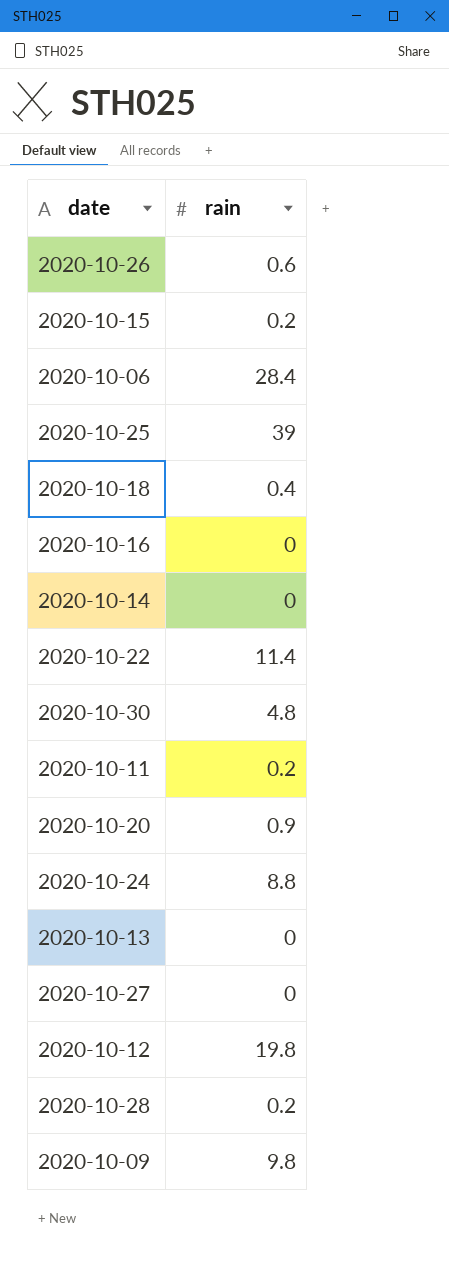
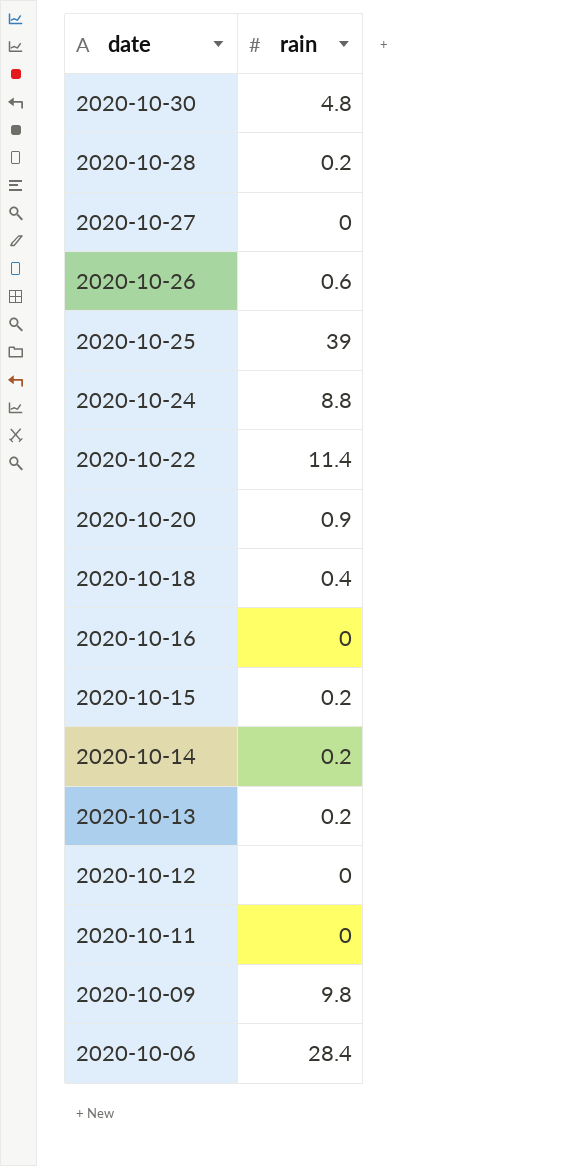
row order: none -> date descending
2020-10-14 | rain: 0 -> 0.2
2020-10-13 | rain: 0 -> 0.2
2020-10-12 | rain: 19.8 -> 0
2020-10-11 | rain: 0.2 -> 0

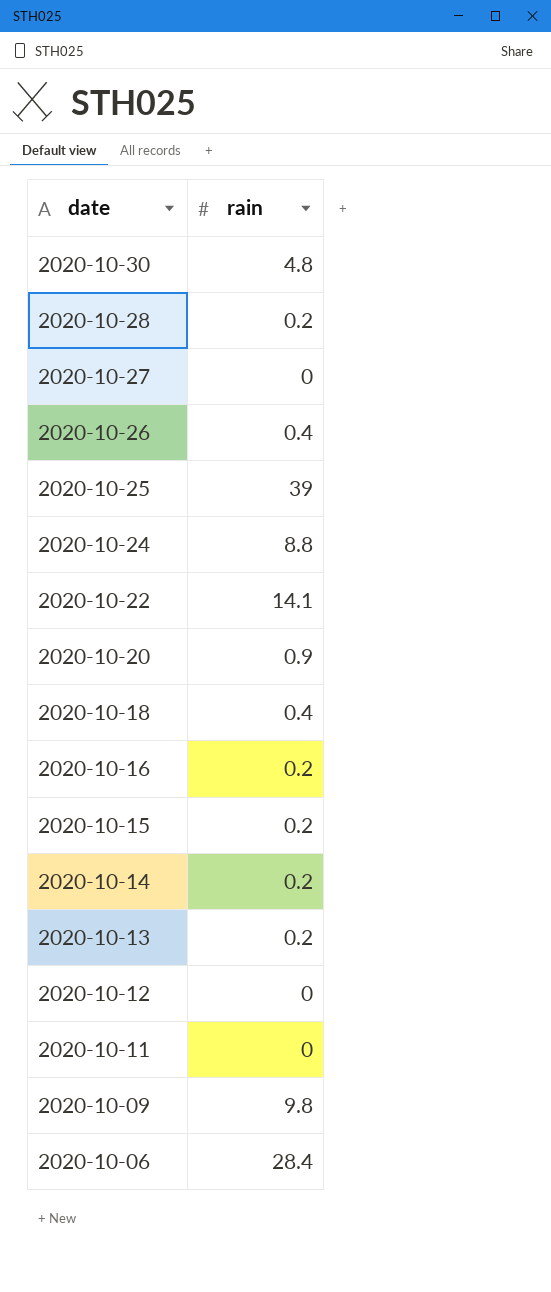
2020-10-26 | rain: 0.6 -> 0.4
2020-10-22 | rain: 11.4 -> 14.1
2020-10-16 | rain: 0 -> 0.2

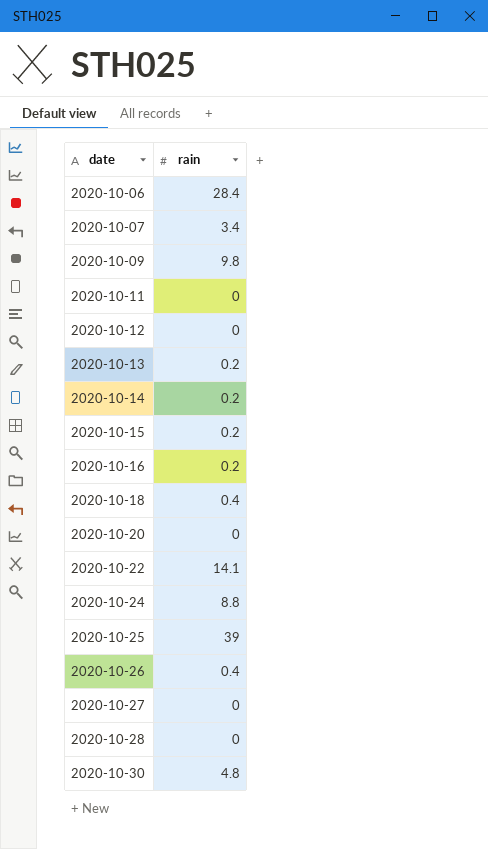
row order: date descending -> date ascending
row 2020-10-07: none -> 3.4
2020-10-20 | rain: 0.9 -> 0
2020-10-28 | rain: 0.2 -> 0

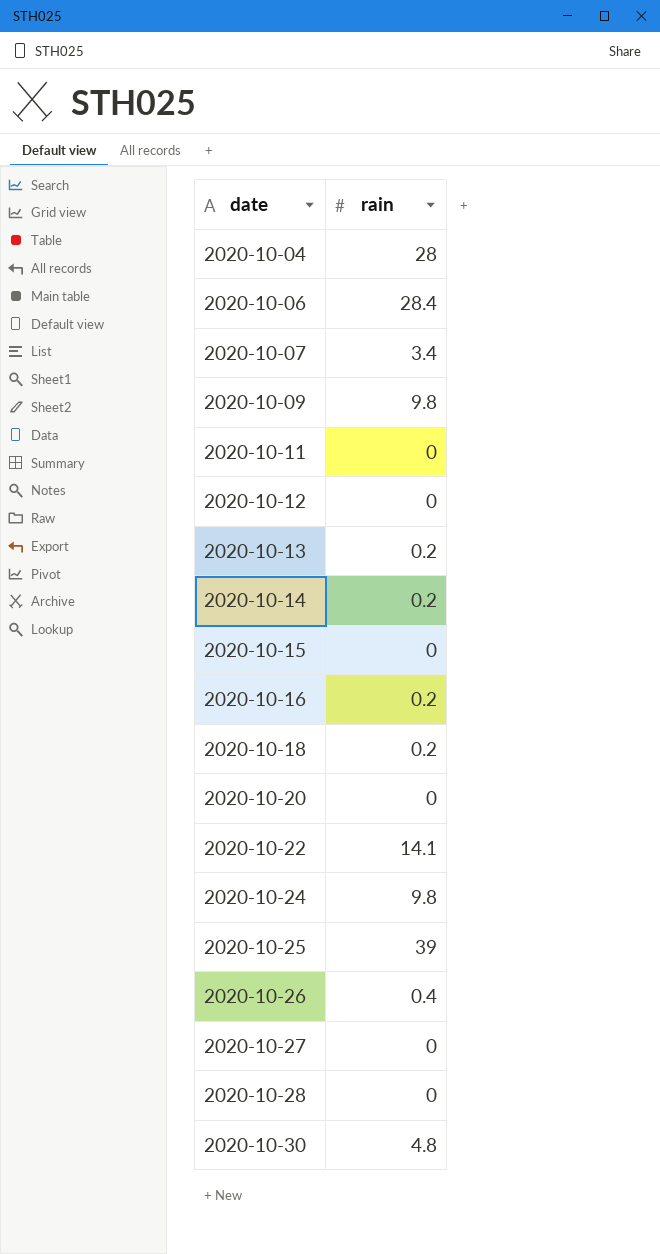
row 2020-10-04: none -> 28
2020-10-15 | rain: 0.2 -> 0
2020-10-18 | rain: 0.4 -> 0.2
2020-10-24 | rain: 8.8 -> 9.8

